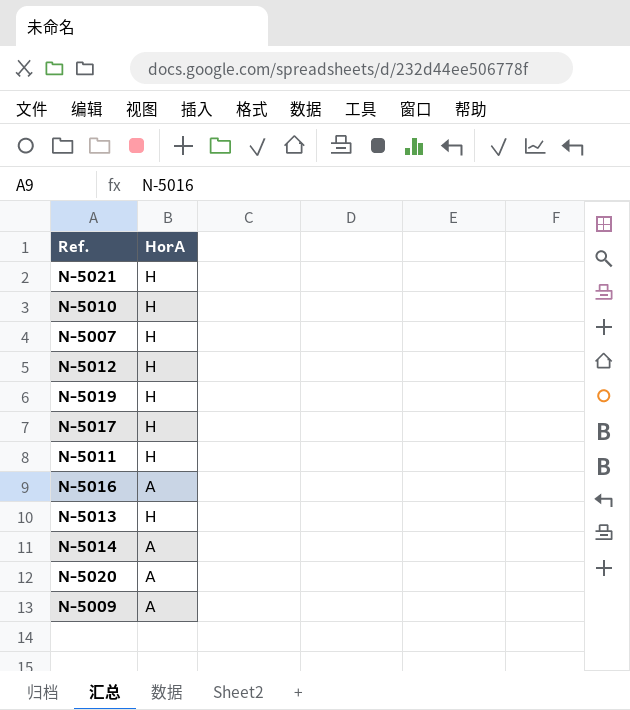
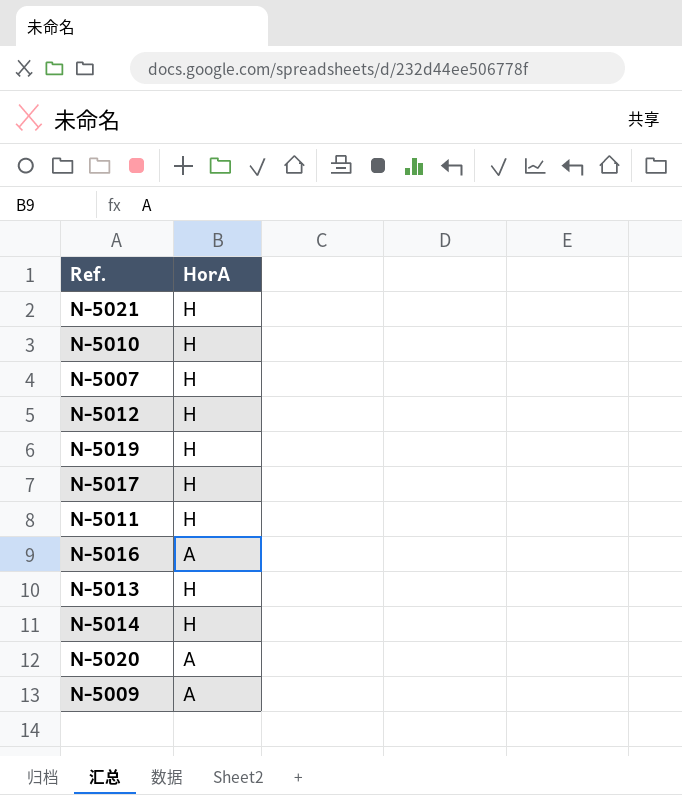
N-5014 | HorA: A -> H

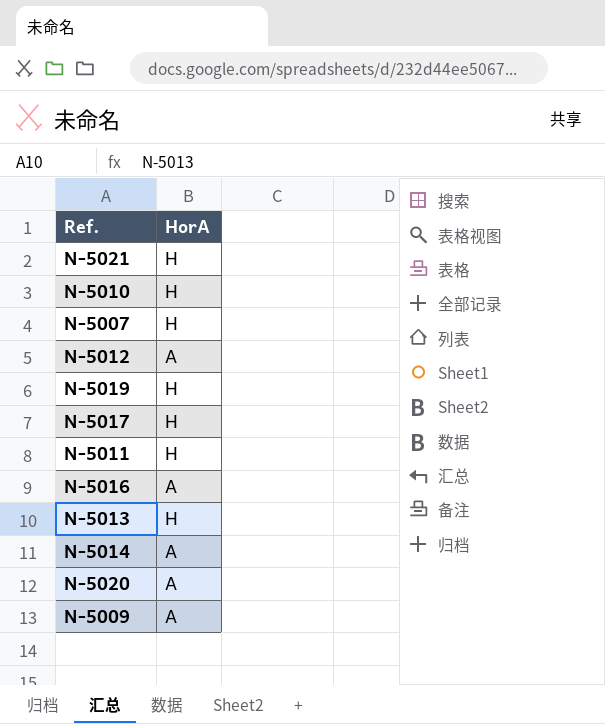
N-5012 | HorA: H -> A
N-5014 | HorA: H -> A

